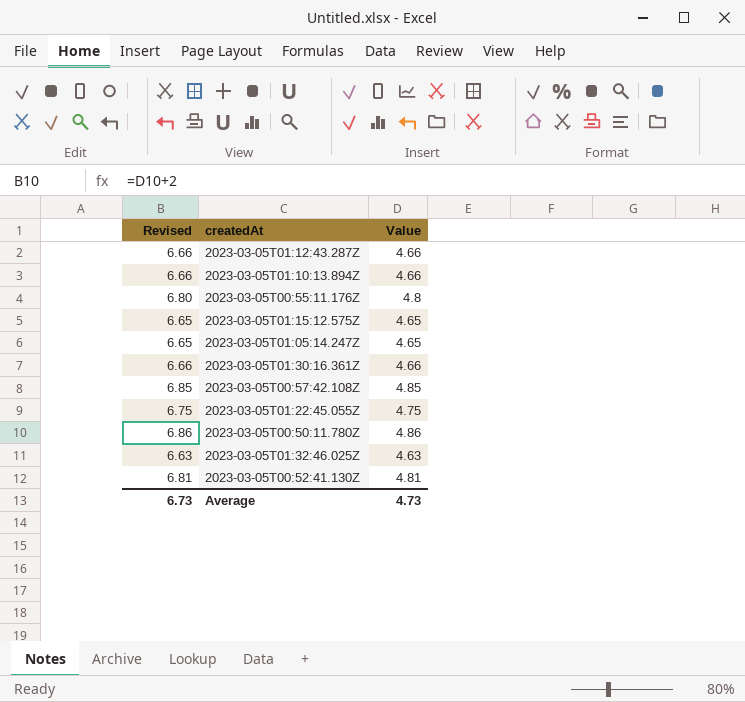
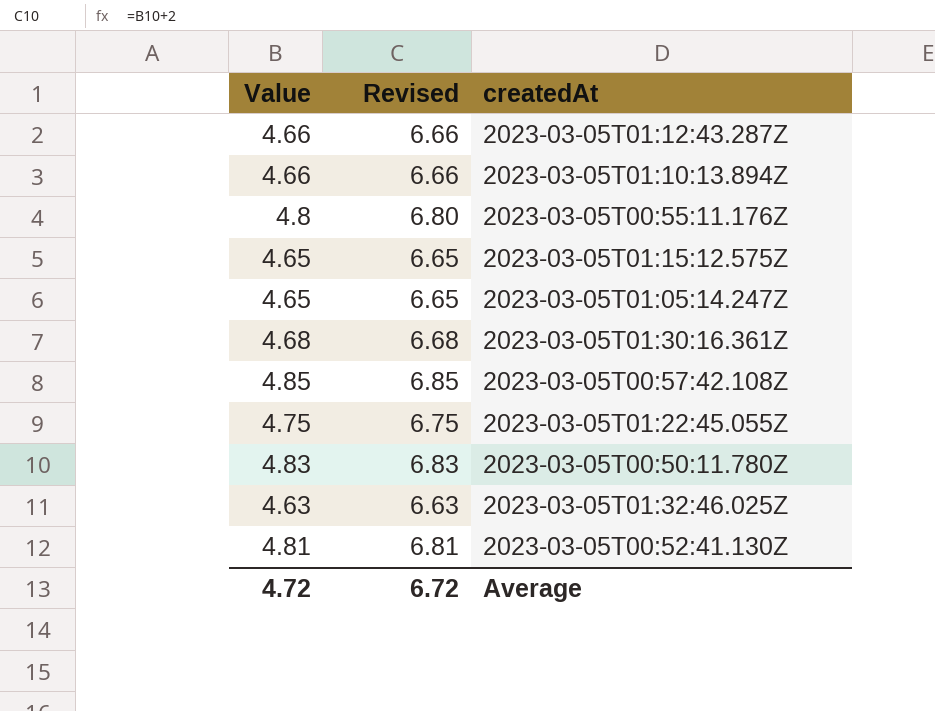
column Value | position: 3 -> 1
2023-03-05T01:30:16.361Z | Value: 4.66 -> 4.68
2023-03-05T01:30:16.361Z | Revised: 6.66 -> 6.68
2023-03-05T00:50:11.780Z | Value: 4.86 -> 4.83
2023-03-05T00:50:11.780Z | Revised: 6.86 -> 6.83
Average | Value: 4.73 -> 4.72
Average | Revised: 6.73 -> 6.72

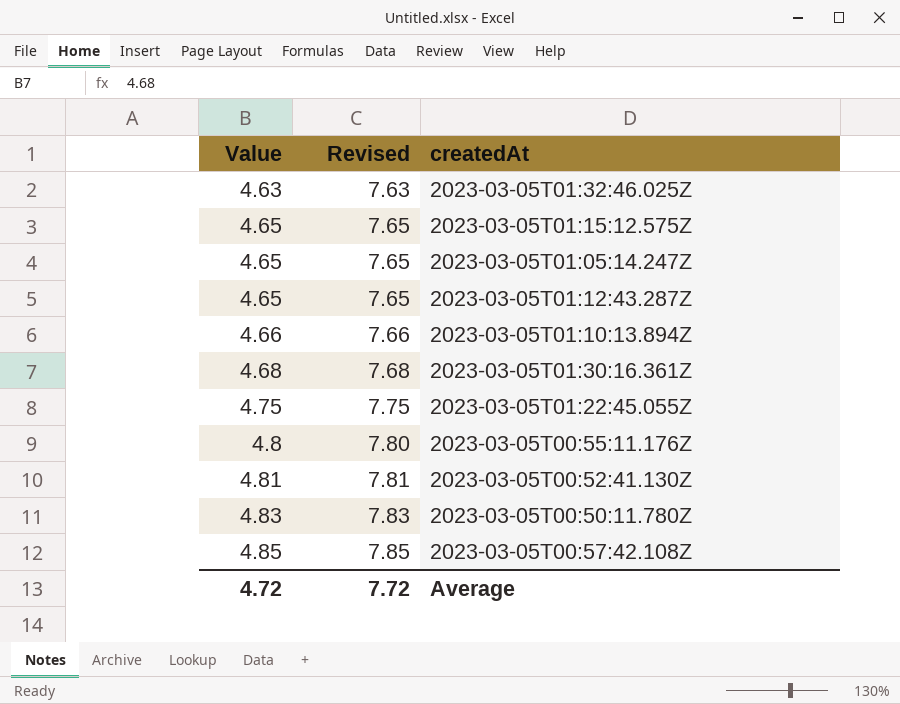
row order: none -> Value ascending
column Revised | formula: [Value] + 2 -> [Value] + 3
2023-03-05T01:12:43.287Z | Value: 4.66 -> 4.65
Average | Revised: 6.72 -> 7.72

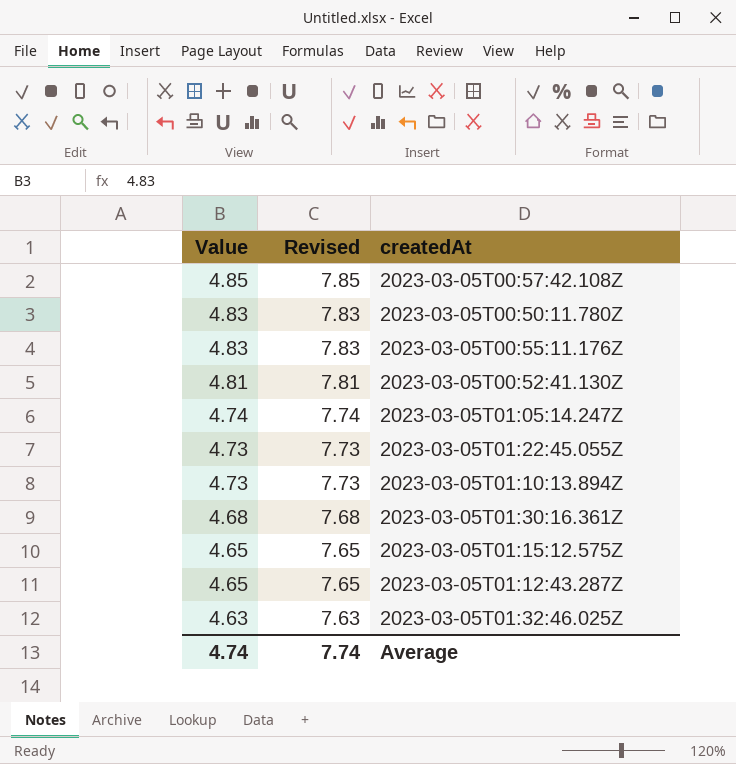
row order: Value ascending -> Value descending
2023-03-05T00:55:11.176Z | Value: 4.8 -> 4.83
2023-03-05T00:55:11.176Z | Revised: 7.80 -> 7.83
2023-03-05T01:05:14.247Z | Value: 4.65 -> 4.74
2023-03-05T01:05:14.247Z | Revised: 7.65 -> 7.74
2023-03-05T01:22:45.055Z | Value: 4.75 -> 4.73
2023-03-05T01:22:45.055Z | Revised: 7.75 -> 7.73
2023-03-05T01:10:13.894Z | Value: 4.66 -> 4.73
2023-03-05T01:10:13.894Z | Revised: 7.66 -> 7.73
Average | Value: 4.72 -> 4.74
Average | Revised: 7.72 -> 7.74

